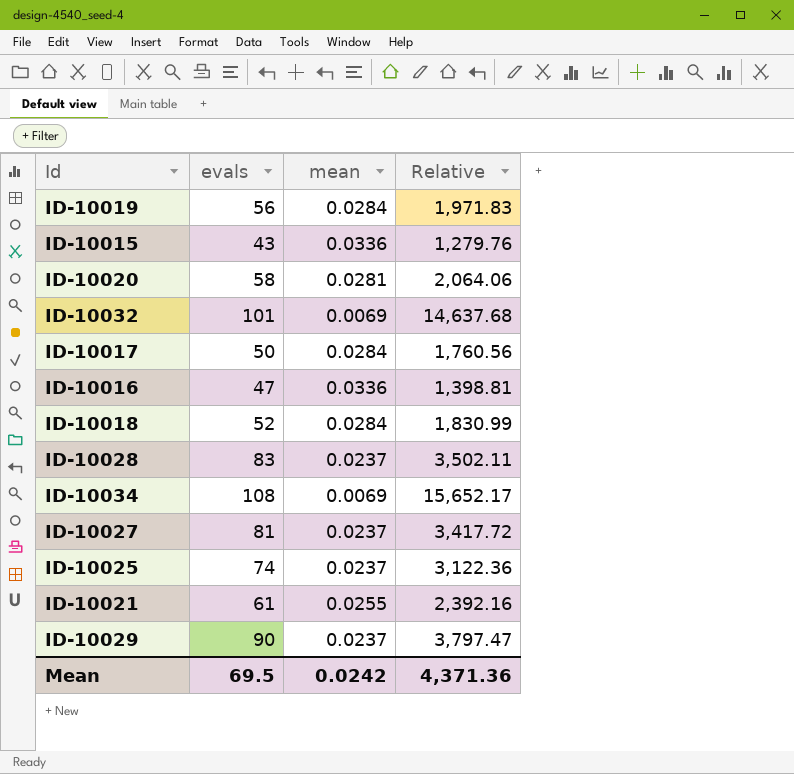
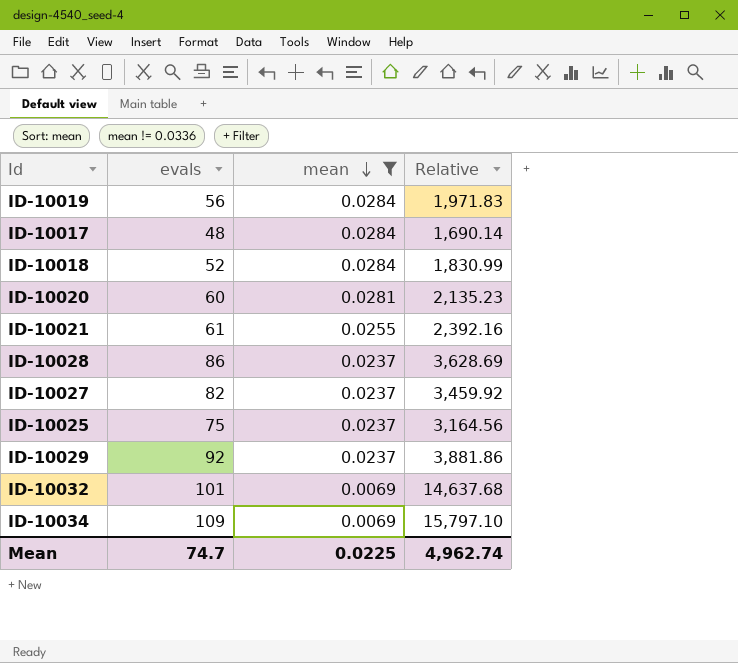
filter: none -> mean != 0.0336
row order: none -> mean descending
ID-10017 | evals: 50 -> 48
ID-10017 | Relative: 1,760.56 -> 1,690.14
ID-10020 | evals: 58 -> 60
ID-10020 | Relative: 2,064.06 -> 2,135.23
ID-10028 | evals: 83 -> 86
ID-10028 | Relative: 3,502.11 -> 3,628.69
ID-10027 | evals: 81 -> 82
ID-10027 | Relative: 3,417.72 -> 3,459.92
ID-10025 | evals: 74 -> 75
ID-10025 | Relative: 3,122.36 -> 3,164.56
ID-10029 | evals: 90 -> 92
ID-10029 | Relative: 3,797.47 -> 3,881.86
ID-10034 | evals: 108 -> 109
ID-10034 | Relative: 15,652.17 -> 15,797.10
Mean | evals: 69.5 -> 74.7
Mean | mean: 0.0242 -> 0.0225
Mean | Relative: 4,371.36 -> 4,962.74

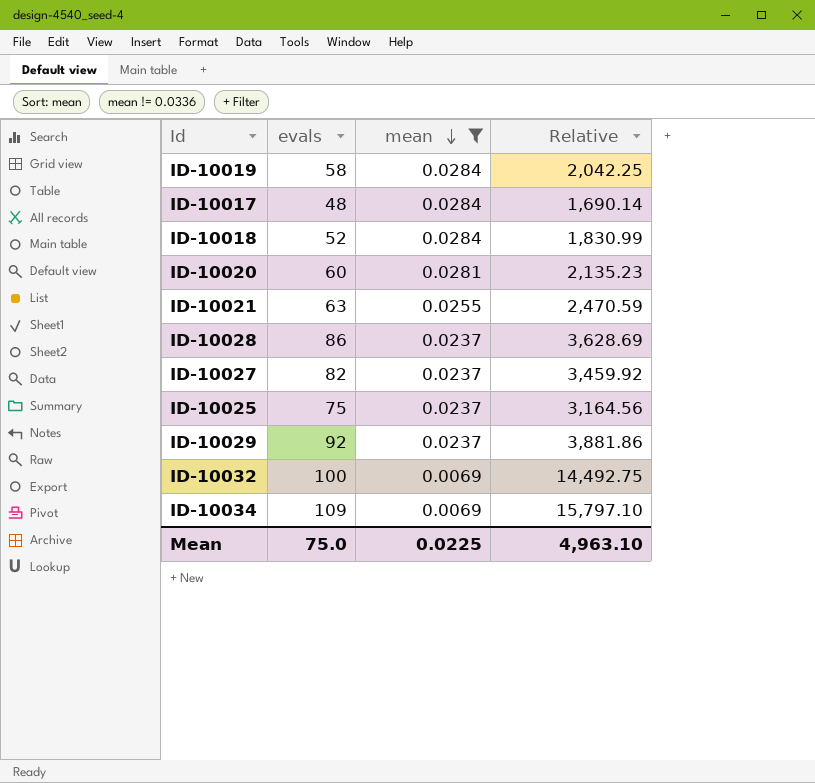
ID-10019 | evals: 56 -> 58
ID-10019 | Relative: 1,971.83 -> 2,042.25
ID-10021 | evals: 61 -> 63
ID-10021 | Relative: 2,392.16 -> 2,470.59
ID-10032 | evals: 101 -> 100
ID-10032 | Relative: 14,637.68 -> 14,492.75
Mean | evals: 74.7 -> 75.0
Mean | Relative: 4,962.74 -> 4,963.10

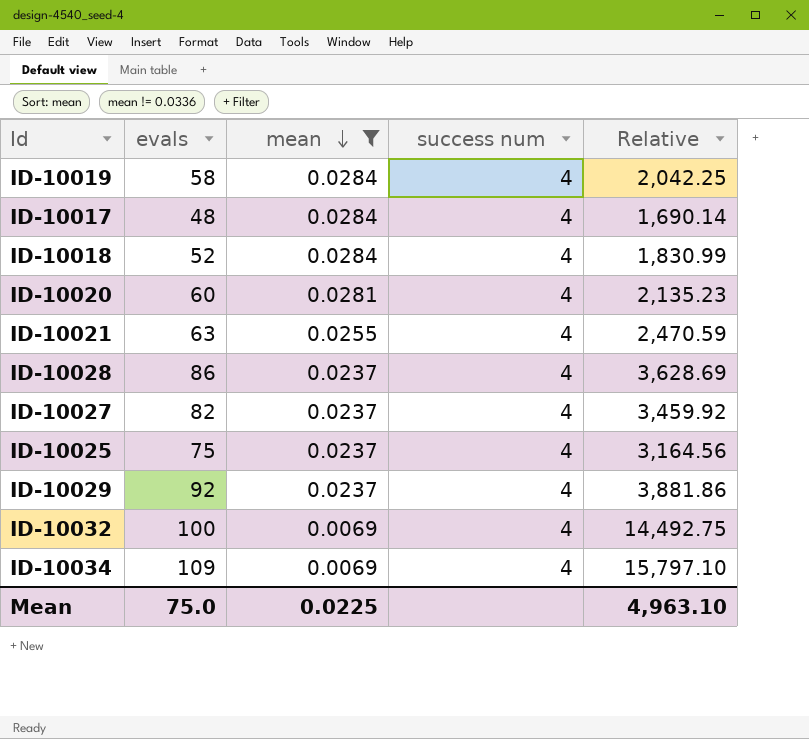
column success num | position: none -> 4

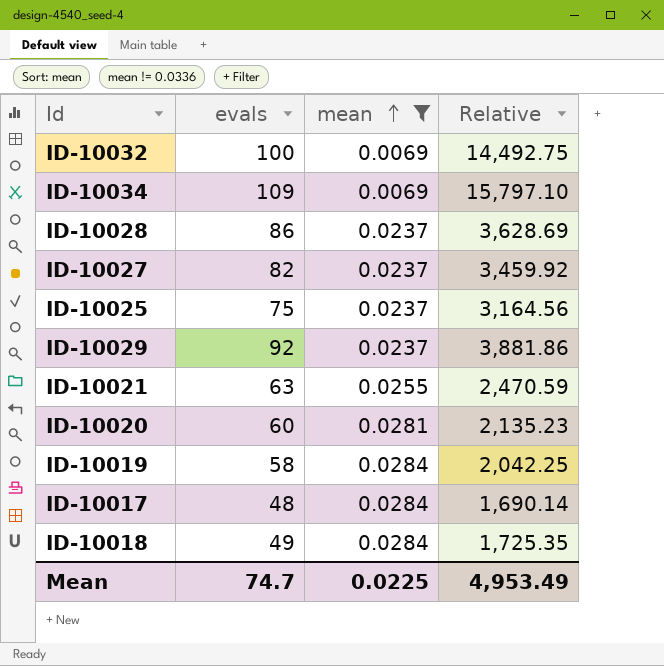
row order: mean descending -> mean ascending
column success num | position: 4 -> none
ID-10018 | evals: 52 -> 49
ID-10018 | Relative: 1,830.99 -> 1,725.35
Mean | evals: 75.0 -> 74.7
Mean | Relative: 4,963.10 -> 4,953.49

